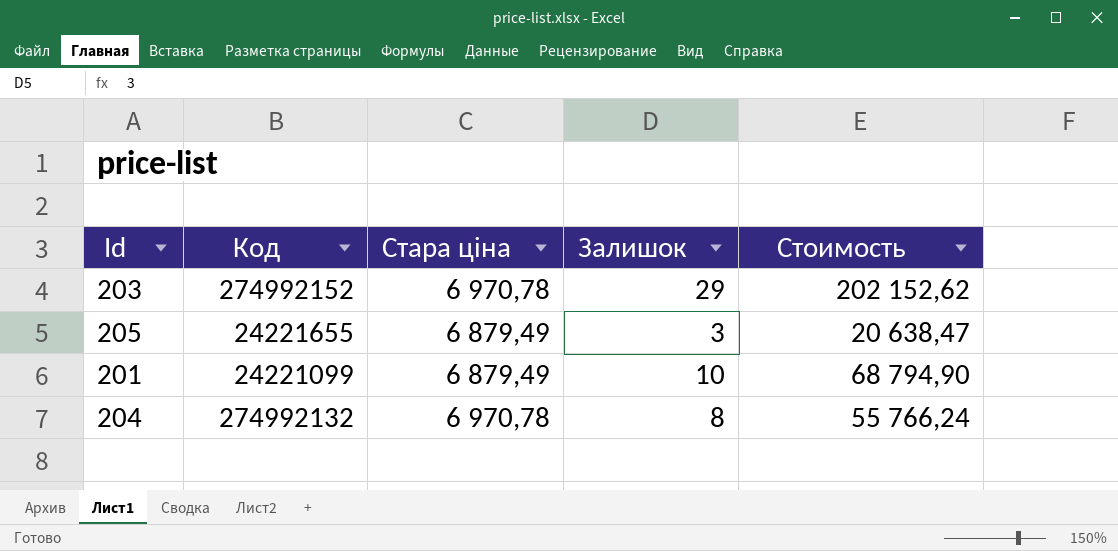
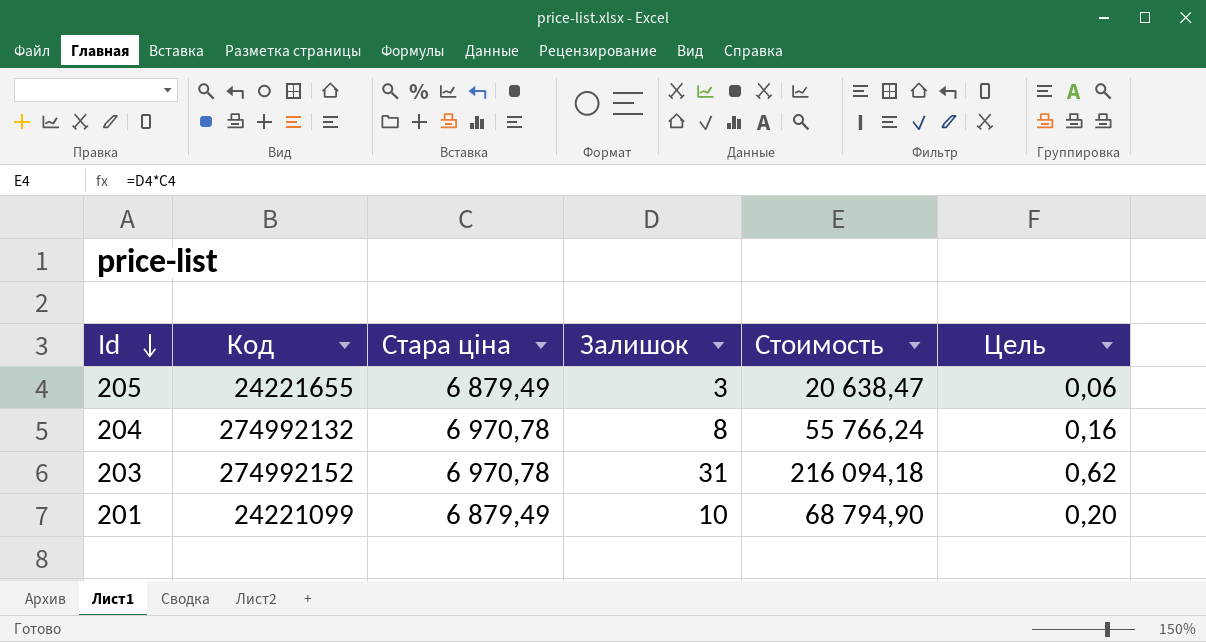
row order: none -> Id descending
column Цель | formula: none -> [Залишок] * 0,02
203 | Залишок: 29 -> 31
203 | Стоимость: 202 152,62 -> 216 094,18

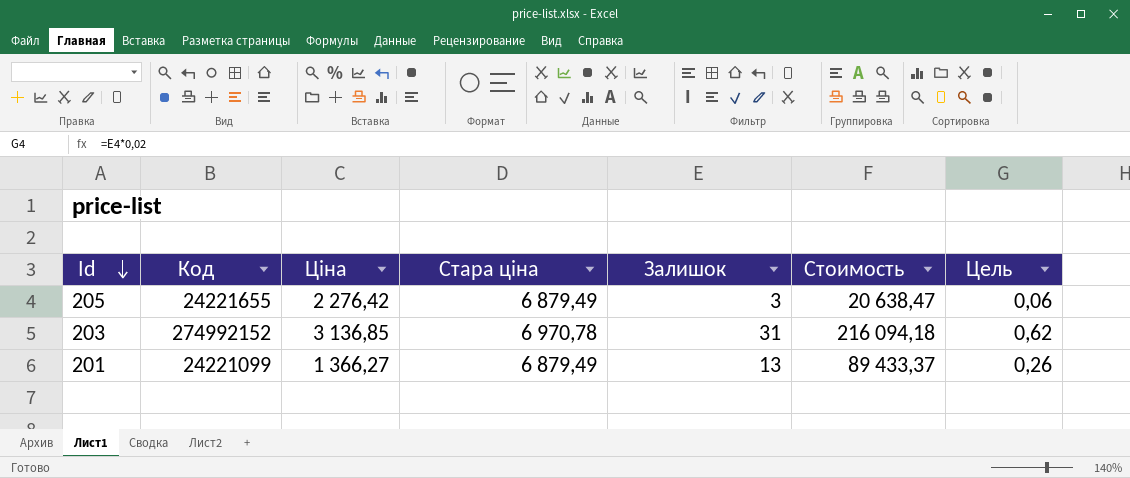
column Ціна | position: none -> 3
row 204: 274992132 | 6 970,78 | 8 | 55 766,24 | 0,16 -> none
201 | Залишок: 10 -> 13
201 | Стоимость: 68 794,90 -> 89 433,37
201 | Цель: 0,20 -> 0,26

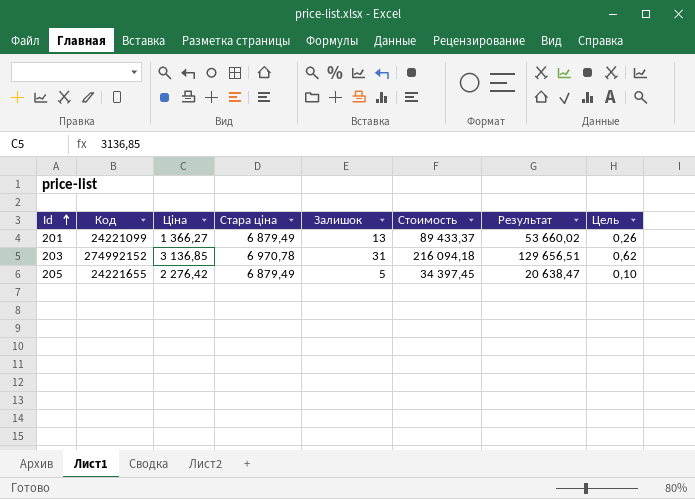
row order: Id descending -> Id ascending
column Результат | formula: none -> [Стоимость] * 0,6
205 | Залишок: 3 -> 5
205 | Стоимость: 20 638,47 -> 34 397,45
205 | Цель: 0,06 -> 0,10

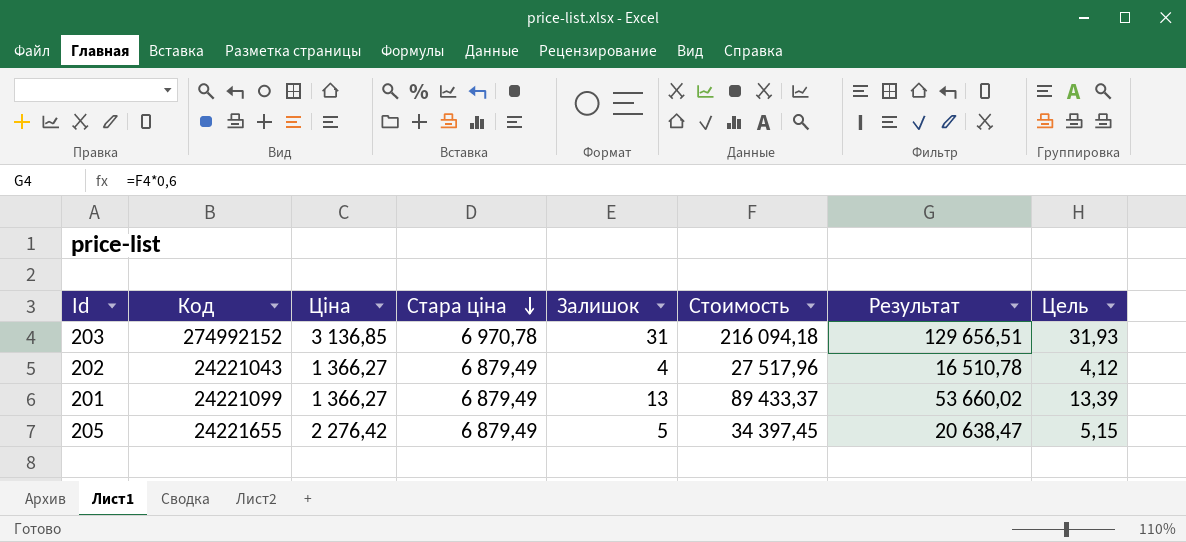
row order: Id ascending -> Стара ціна descending
column Цель | formula: [Залишок] * 0,02 -> [Залишок] * 1,03
row 202: none -> 24221043 | 1 366,27 | 6 879,49 | 4 | 27 517,96 | 16 510,78 | 4,12

